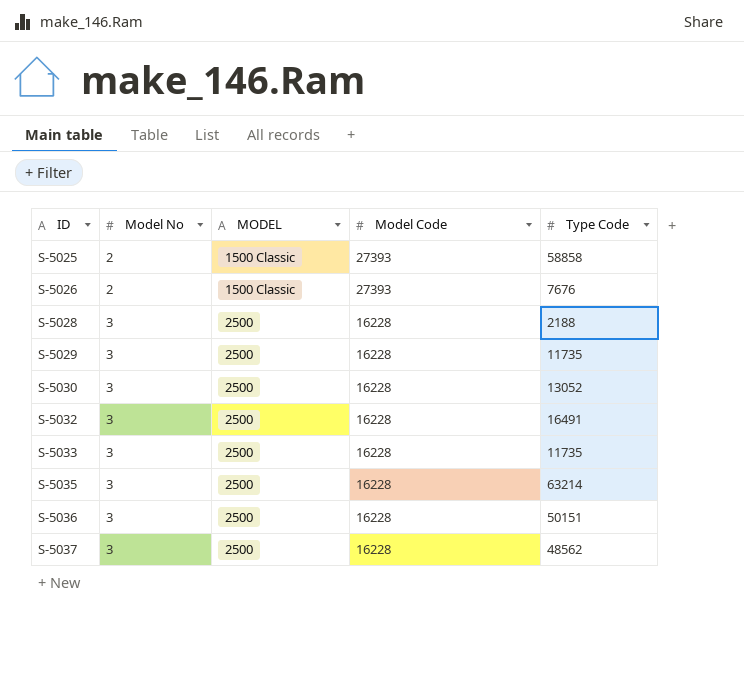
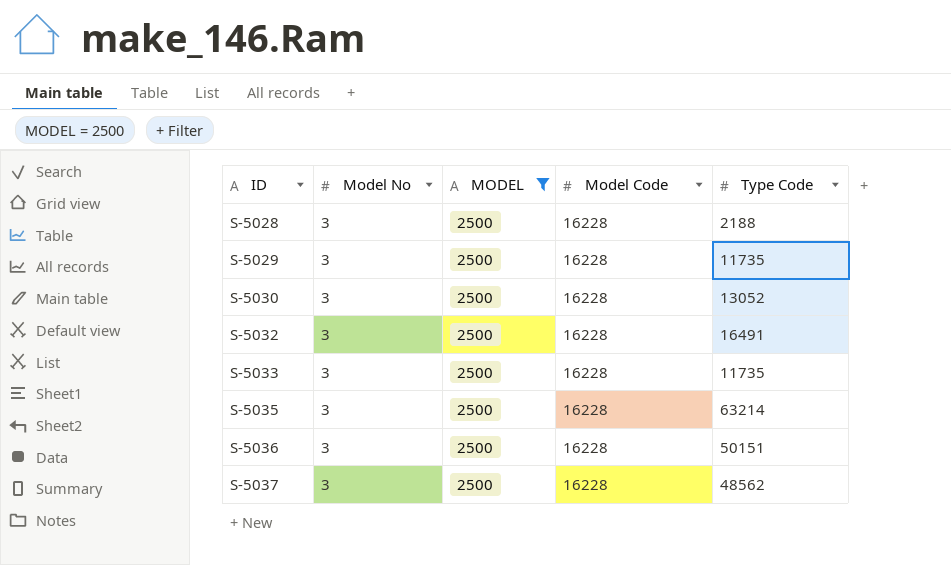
filter: none -> MODEL = 2500

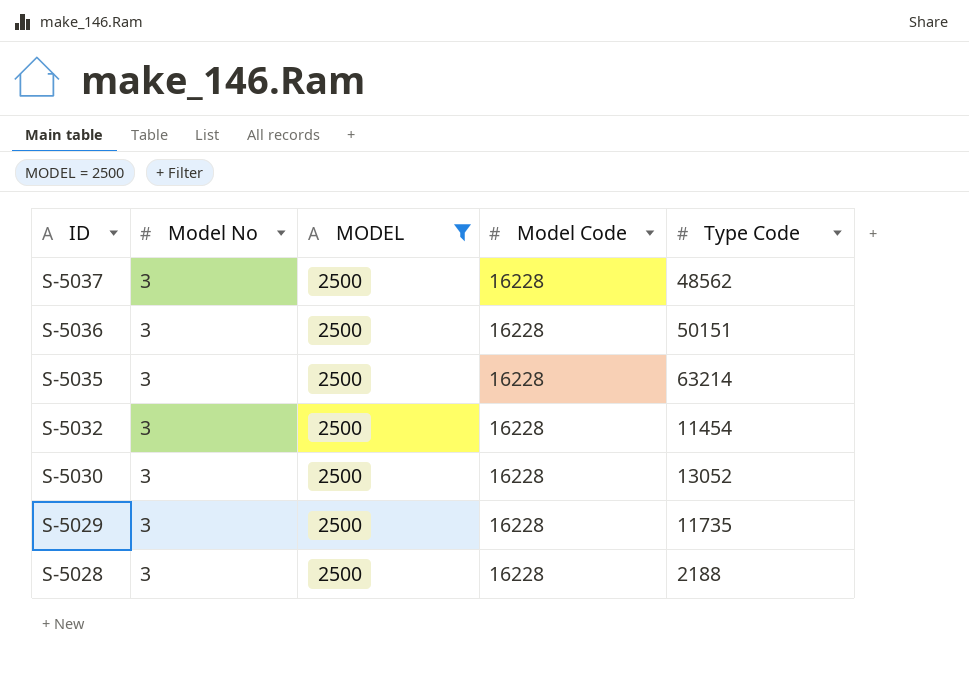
row order: ID ascending -> ID descending
row S-5033: 3 | 2500 | 16228 | 11735 -> none
S-5032 | Type Code: 16491 -> 11454

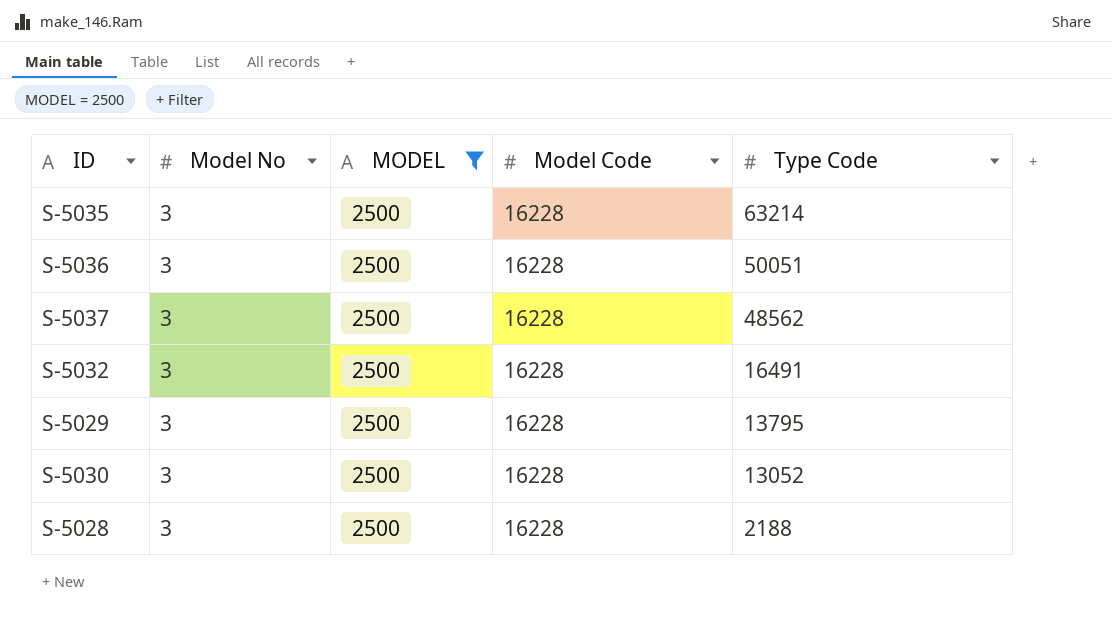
row order: ID descending -> Type Code descending
S-5036 | Type Code: 50151 -> 50051
S-5032 | Type Code: 11454 -> 16491
S-5029 | Type Code: 11735 -> 13795

